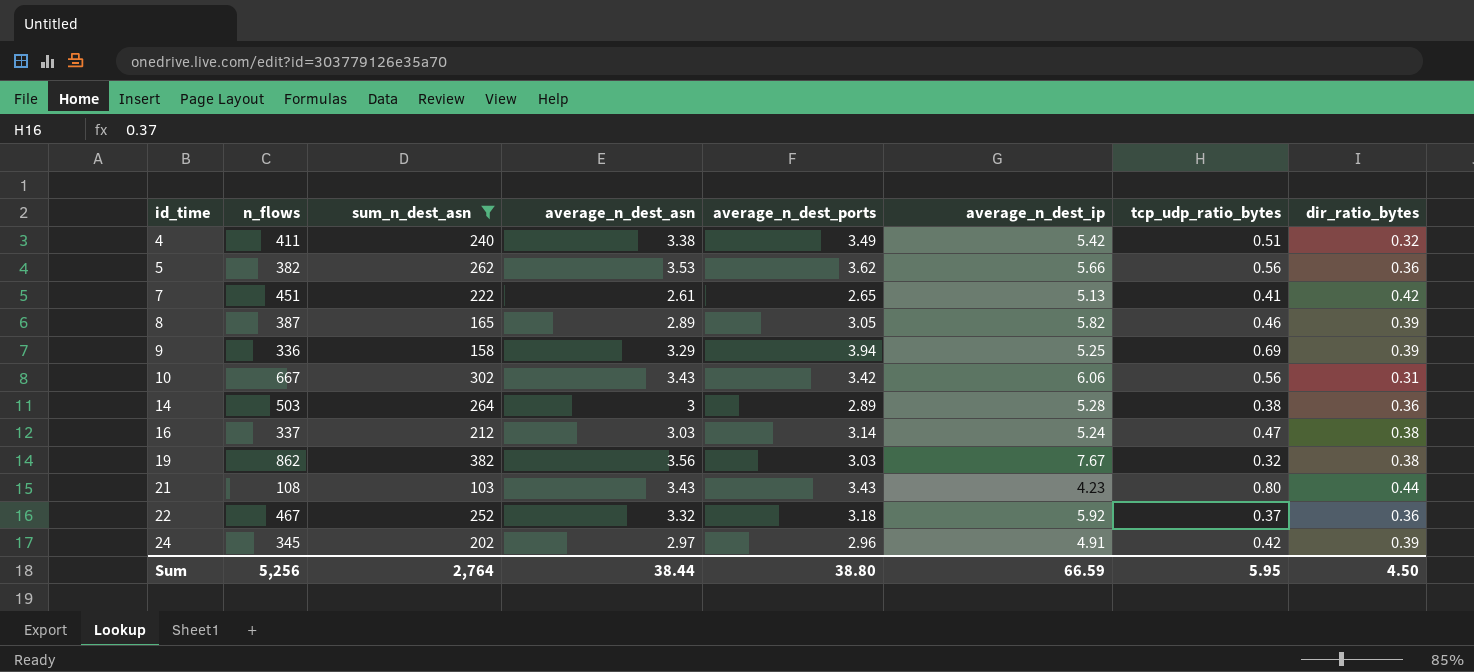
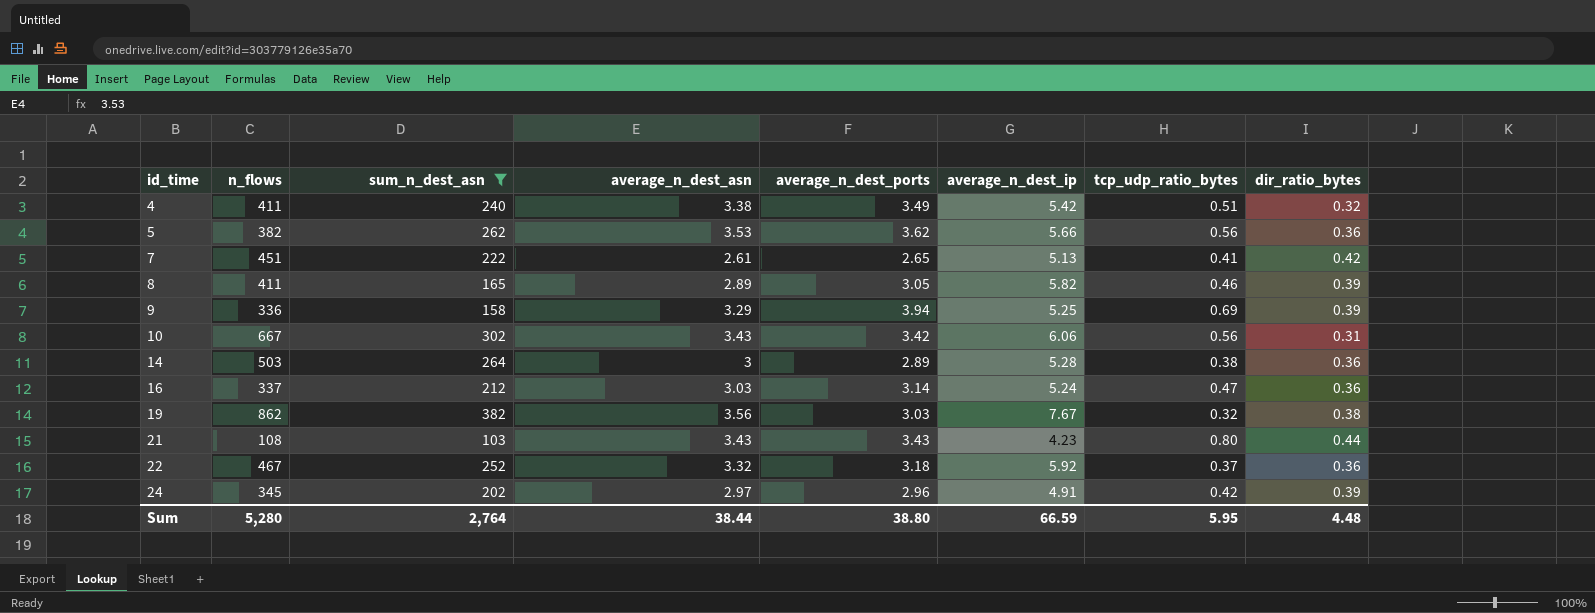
8 | n_flows: 387 -> 411
16 | dir_ratio_bytes: 0.38 -> 0.36
Sum | n_flows: 5,256 -> 5,280
Sum | dir_ratio_bytes: 4.50 -> 4.48

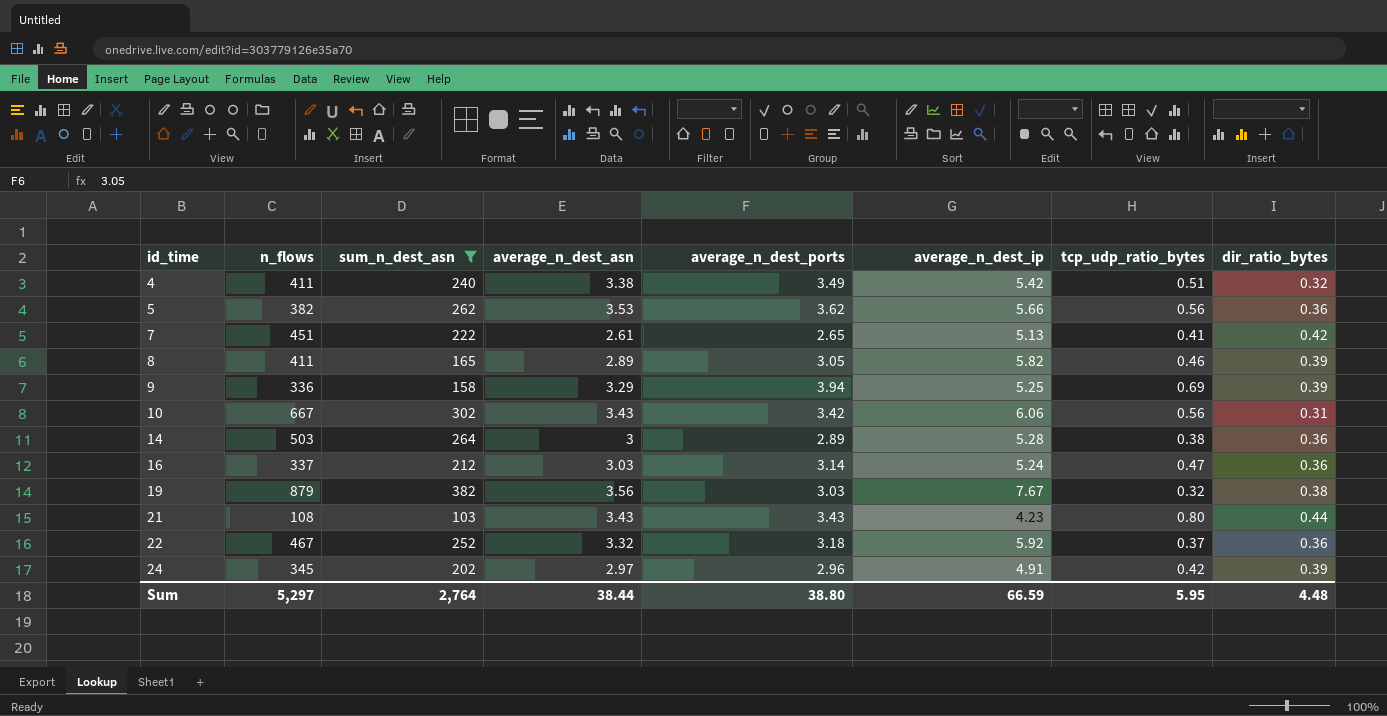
19 | n_flows: 862 -> 879
Sum | n_flows: 5,280 -> 5,297

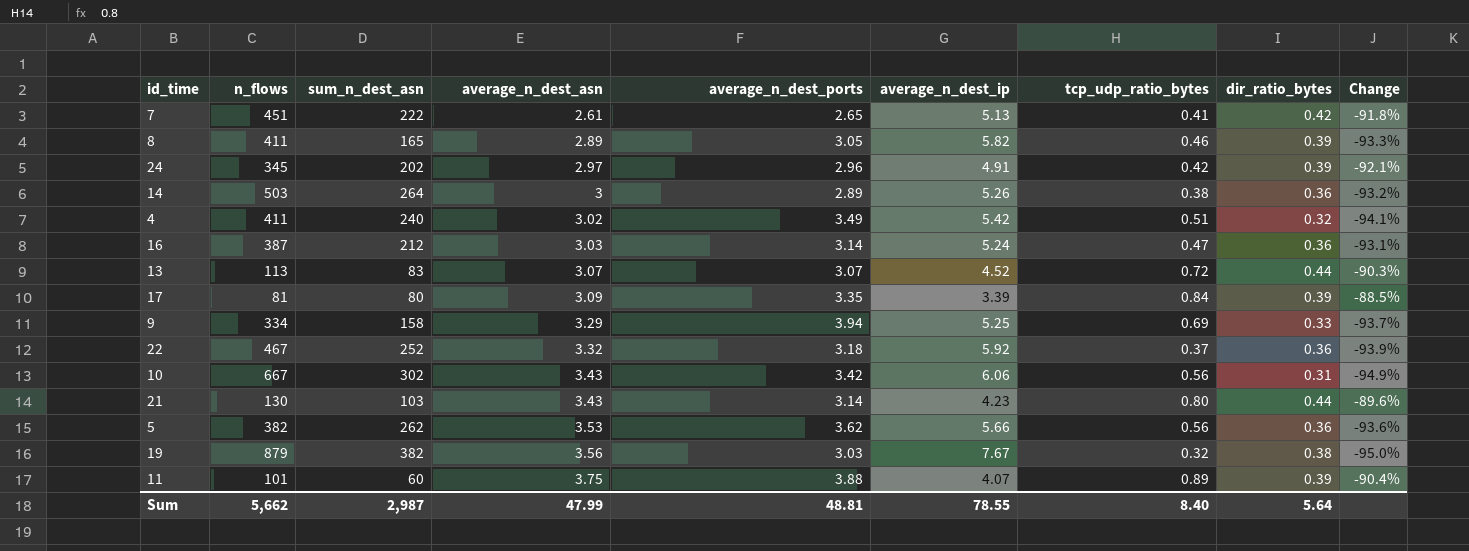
filter: sum_n_dest_asn >= 103 -> none
row order: id_time ascending -> average_n_dest_asn ascending
column Change | formula: none -> ([dir_ratio_bytes] - [average_n_dest_ip]) / [average_n_dest_ip]
14 | average_n_dest_ip: 5.28 -> 5.26
4 | average_n_dest_asn: 3.38 -> 3.02
16 | n_flows: 337 -> 387
9 | n_flows: 336 -> 334
9 | dir_ratio_bytes: 0.39 -> 0.33
21 | n_flows: 108 -> 130
21 | average_n_dest_ports: 3.43 -> 3.14
Sum | n_flows: 5,297 -> 5,662
Sum | sum_n_dest_asn: 2,764 -> 2,987
Sum | average_n_dest_asn: 38.44 -> 47.99
Sum | average_n_dest_ports: 38.80 -> 48.81
Sum | average_n_dest_ip: 66.59 -> 78.55
Sum | tcp_udp_ratio_bytes: 5.95 -> 8.40
Sum | dir_ratio_bytes: 4.48 -> 5.64

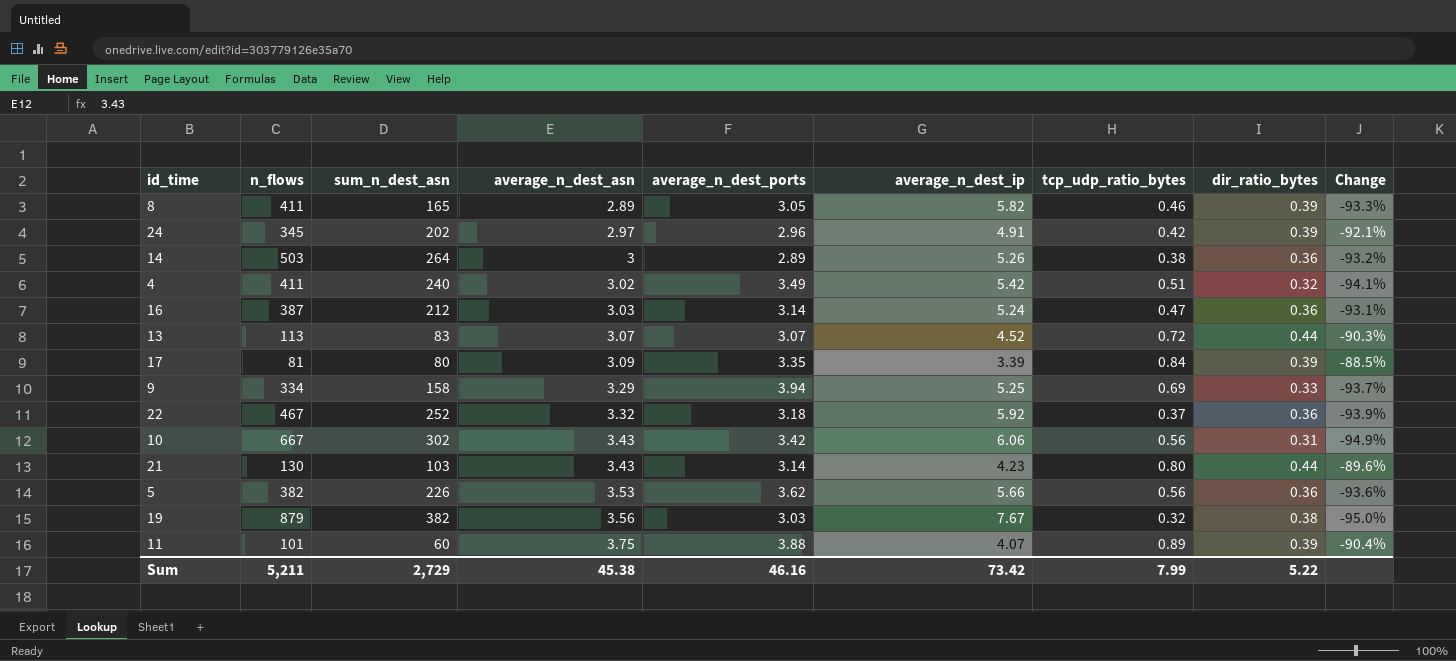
row 7: 451 | 222 | 2.61 | 2.65 | 5.13 | 0.41 | 0.42 | -91.8% -> none
5 | sum_n_dest_asn: 262 -> 226
Sum | n_flows: 5,662 -> 5,211
Sum | sum_n_dest_asn: 2,987 -> 2,729
Sum | average_n_dest_asn: 47.99 -> 45.38
Sum | average_n_dest_ports: 48.81 -> 46.16
Sum | average_n_dest_ip: 78.55 -> 73.42
Sum | tcp_udp_ratio_bytes: 8.40 -> 7.99
Sum | dir_ratio_bytes: 5.64 -> 5.22

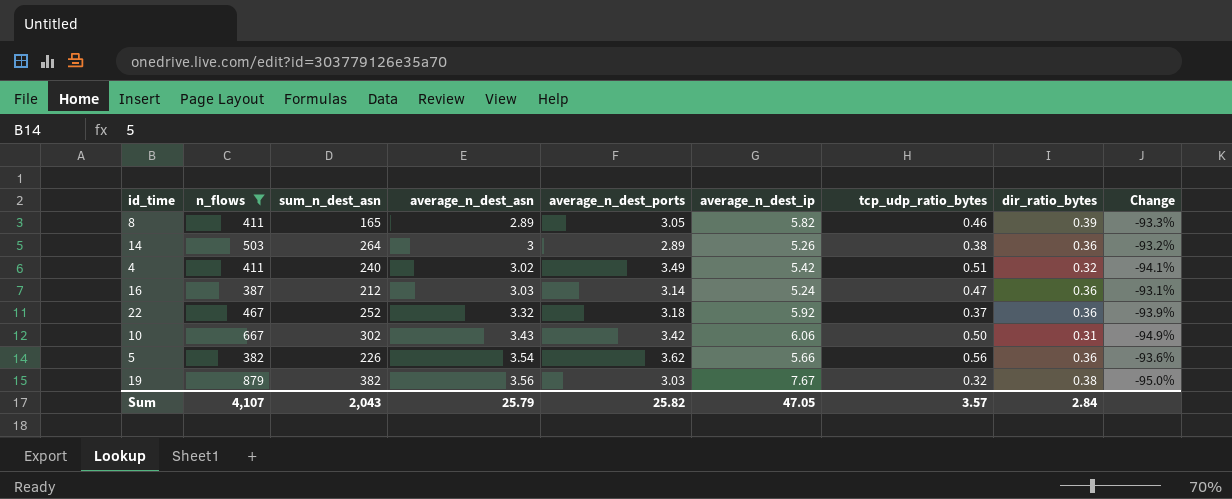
filter: none -> n_flows >= 382
10 | tcp_udp_ratio_bytes: 0.56 -> 0.50
5 | average_n_dest_asn: 3.53 -> 3.54
Sum | n_flows: 5,211 -> 4,107
Sum | sum_n_dest_asn: 2,729 -> 2,043
Sum | average_n_dest_asn: 45.38 -> 25.79
Sum | average_n_dest_ports: 46.16 -> 25.82
Sum | average_n_dest_ip: 73.42 -> 47.05
Sum | tcp_udp_ratio_bytes: 7.99 -> 3.57
Sum | dir_ratio_bytes: 5.22 -> 2.84

